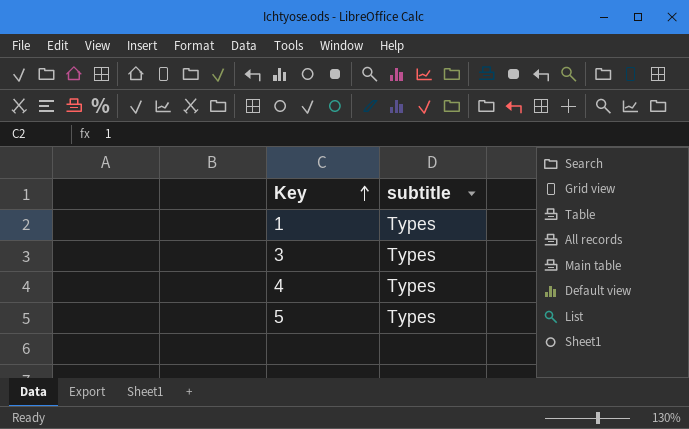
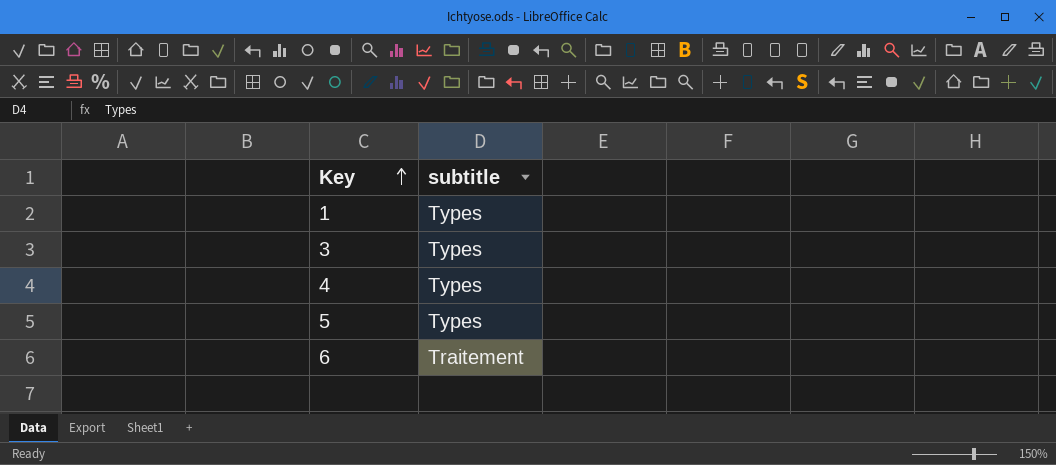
row 6: none -> Traitement

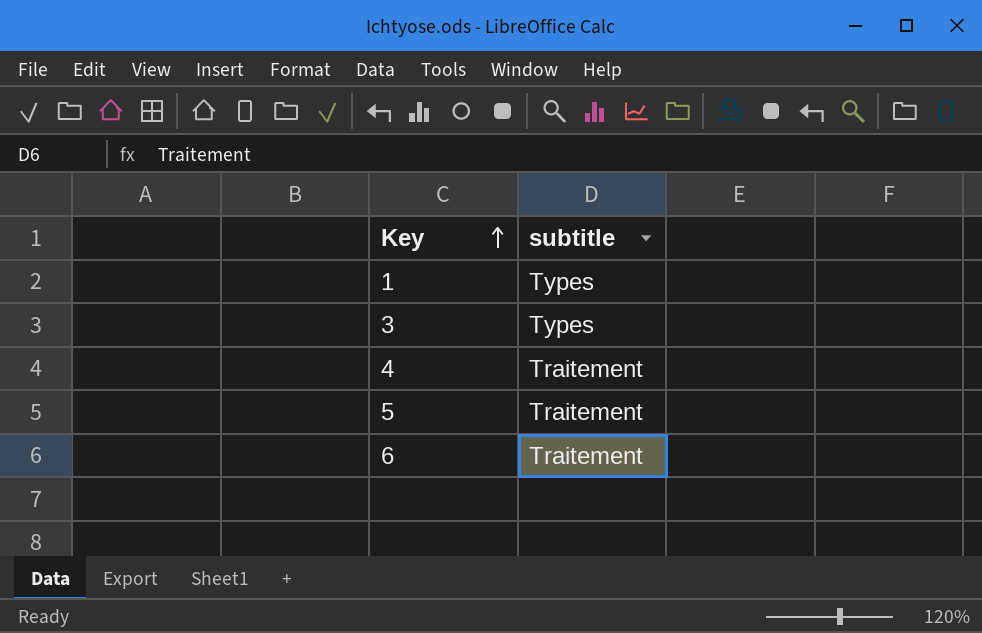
4 | subtitle: Types -> Traitement
5 | subtitle: Types -> Traitement

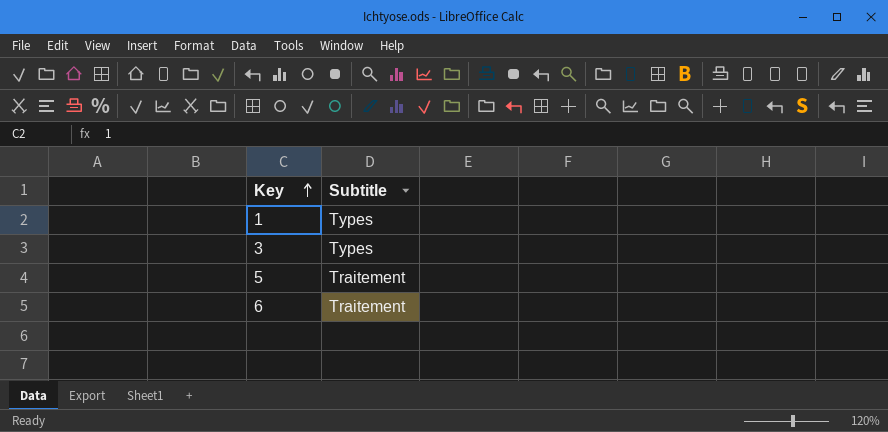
column name: subtitle -> Subtitle
row 4: Traitement -> none

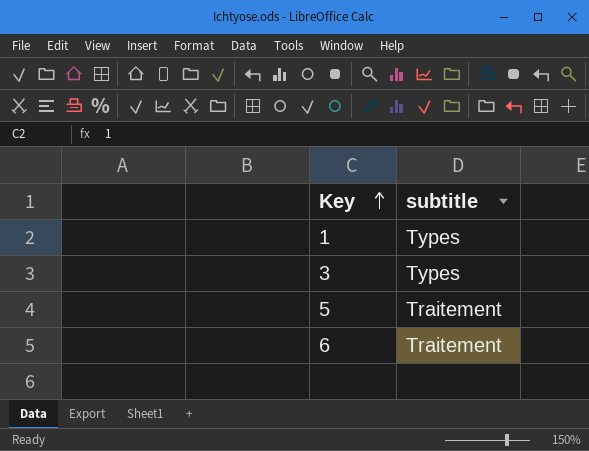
column name: Subtitle -> subtitle

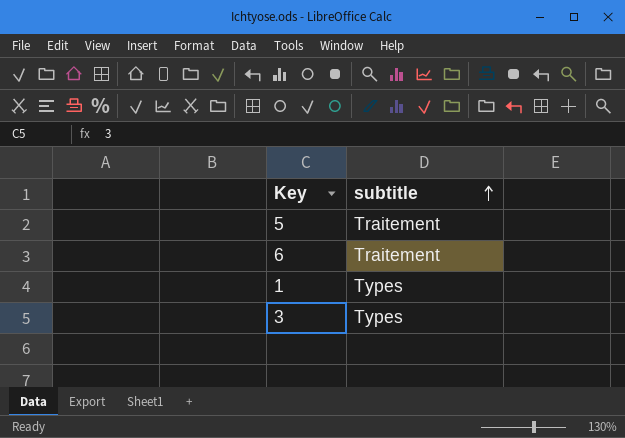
row order: Key ascending -> subtitle ascending

